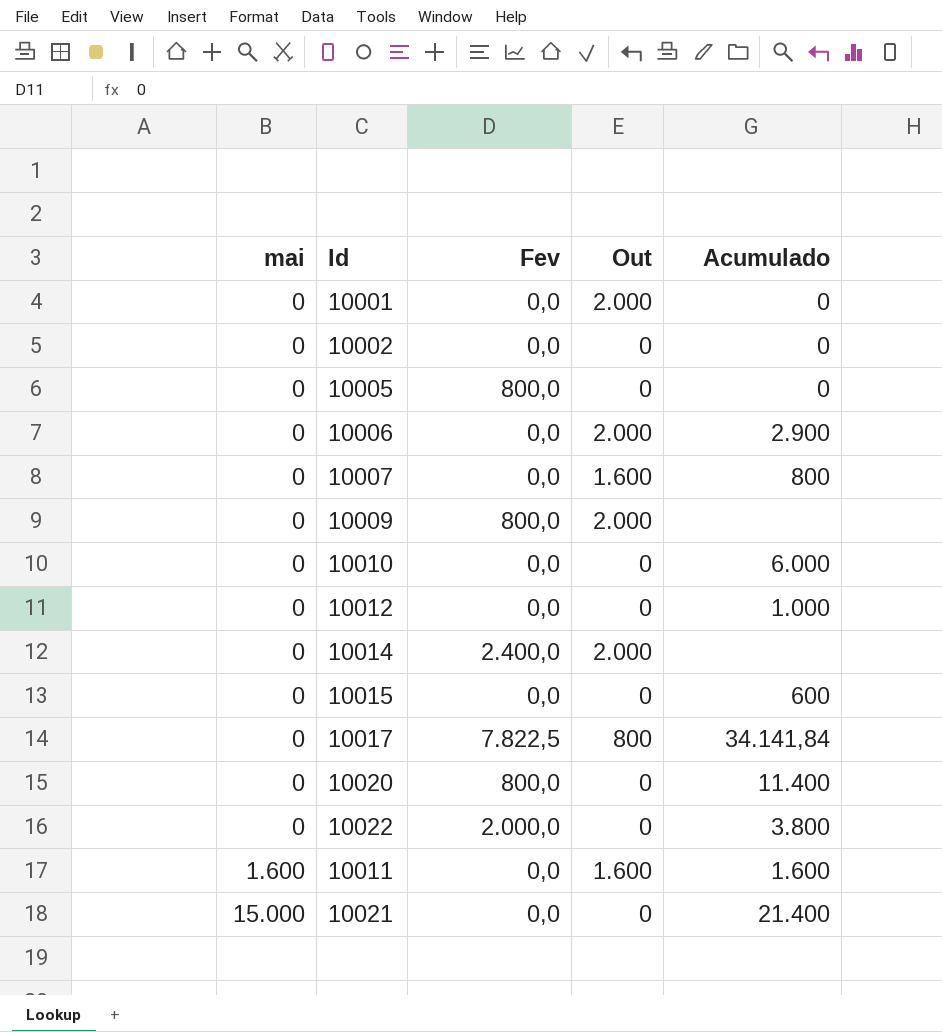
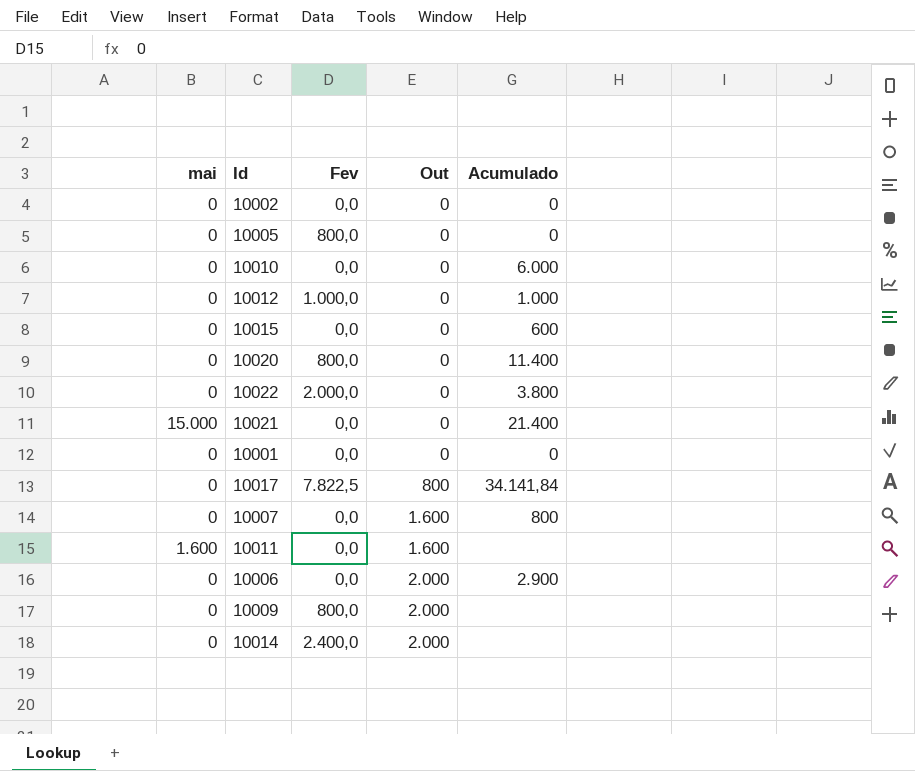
row order: mai ascending -> Out ascending
10012 | Fev: 0,0 -> 1.000,0
10001 | Out: 2.000 -> 0
10011 | Acumulado: 1.600 -> none

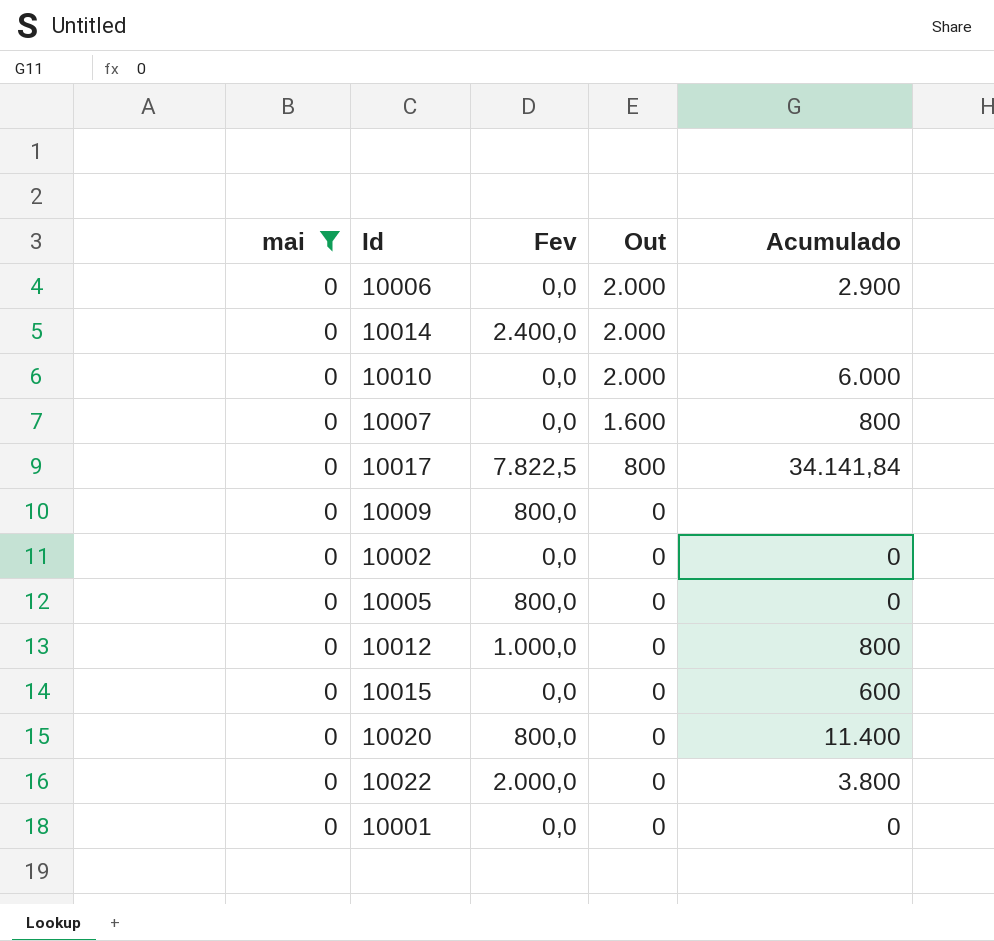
filter: none -> mai = 0
row order: Out ascending -> Out descending
10010 | Out: 0 -> 2.000
10009 | Out: 2.000 -> 0
10012 | Acumulado: 1.000 -> 800

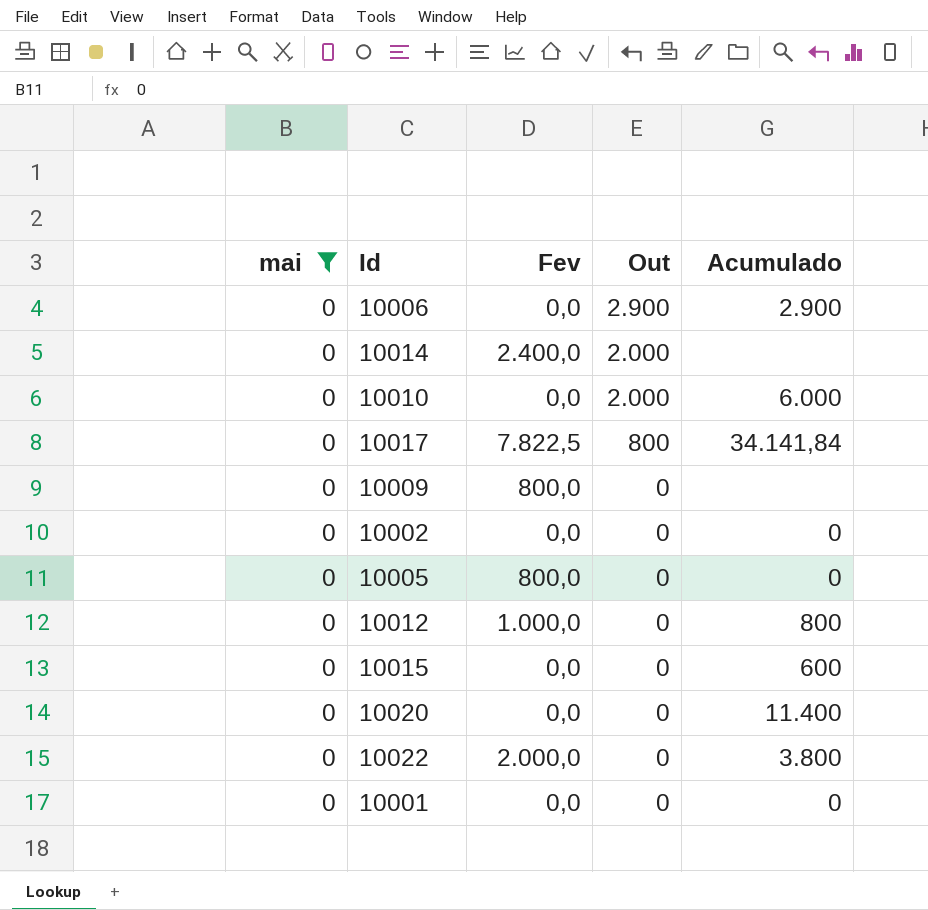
row 10007: 0 | 0,0 | 1.600 | 800 -> none
10006 | Out: 2.000 -> 2.900
10020 | Fev: 800,0 -> 0,0

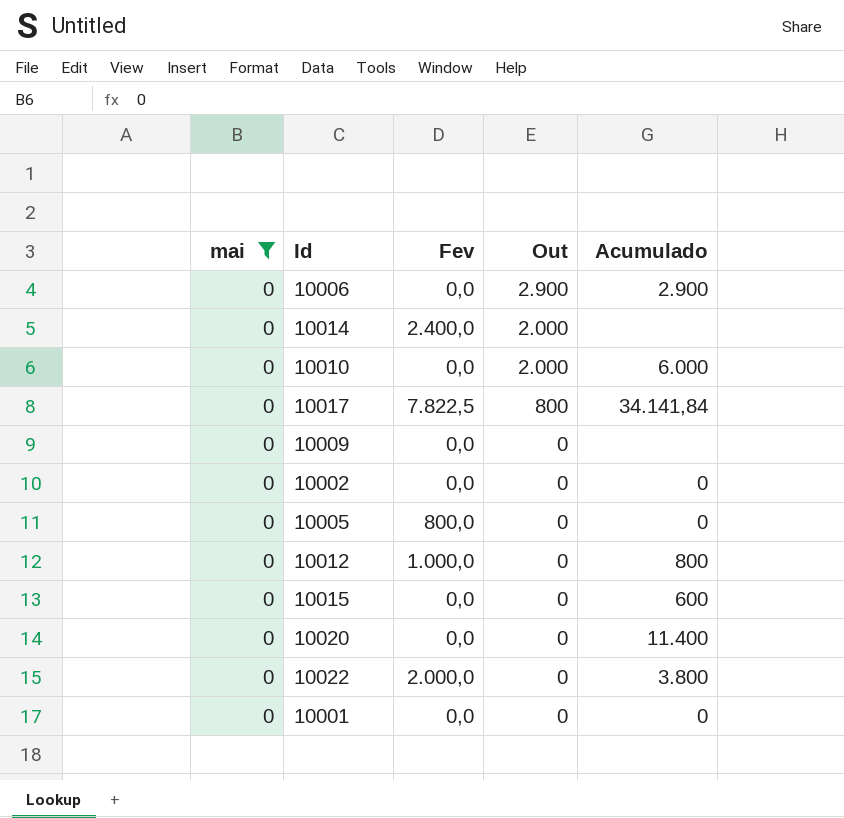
10009 | Fev: 800,0 -> 0,0

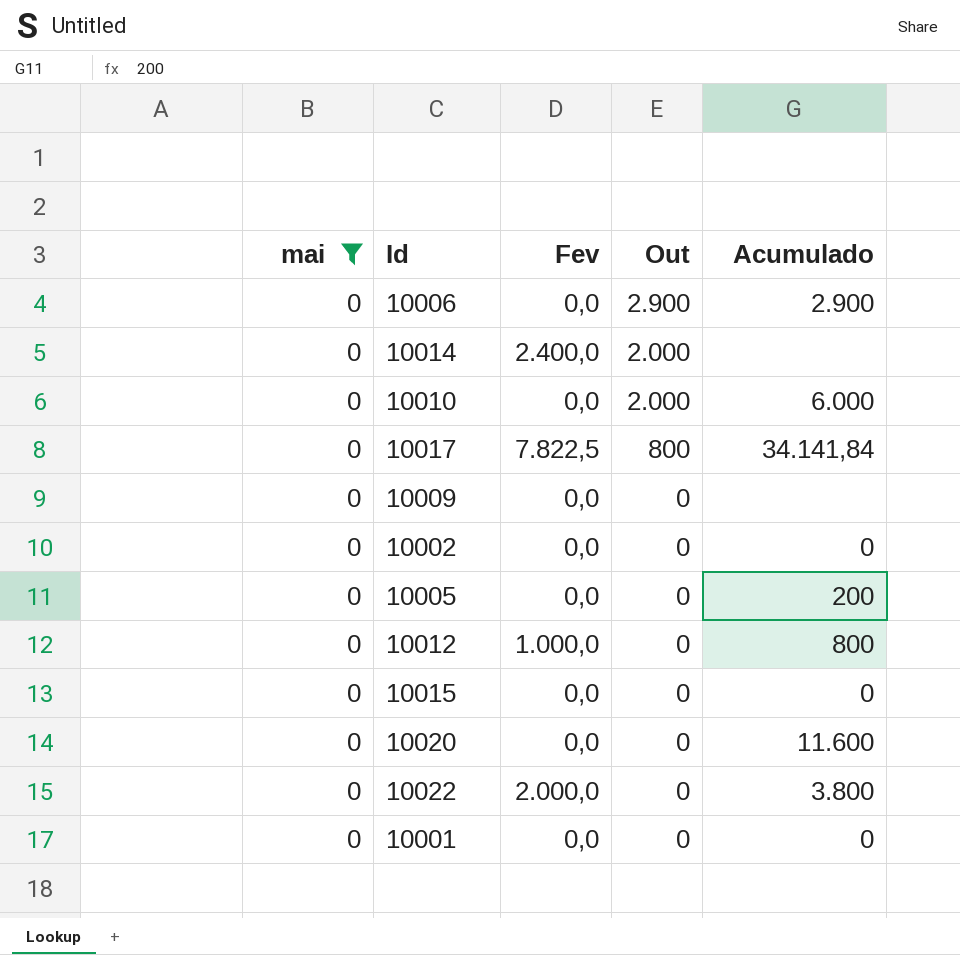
10005 | Fev: 800,0 -> 0,0
10005 | Acumulado: 0 -> 200
10015 | Acumulado: 600 -> 0
10020 | Acumulado: 11.400 -> 11.600

